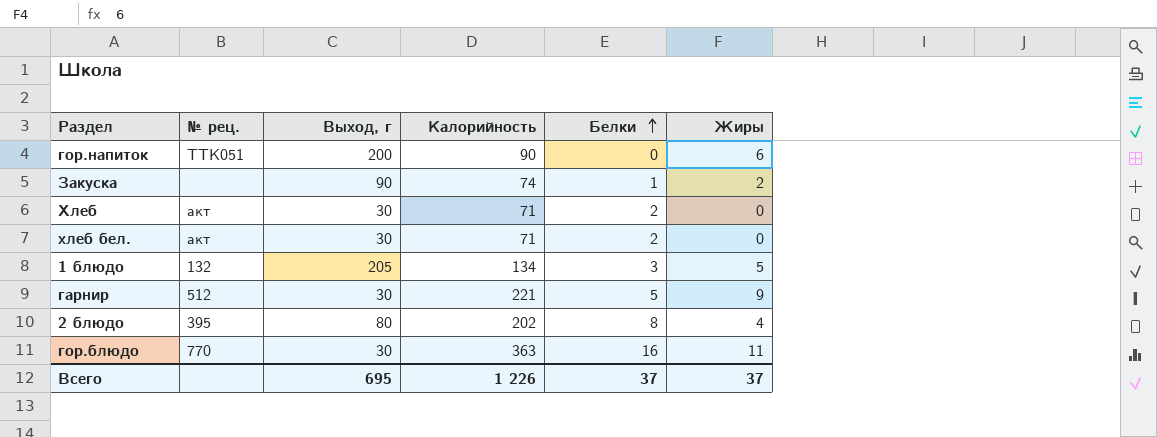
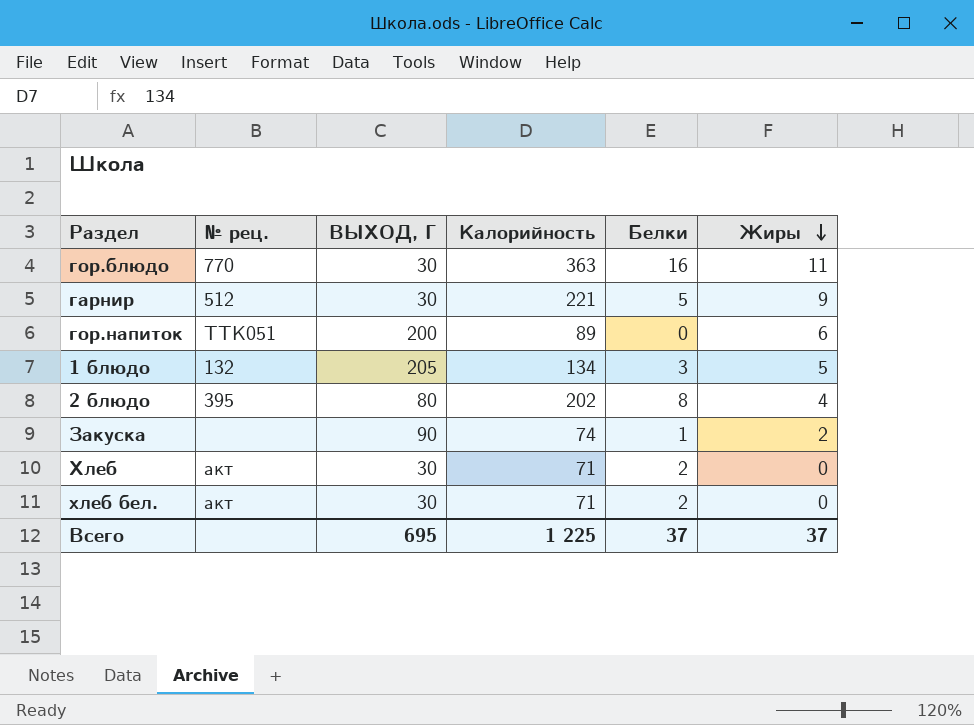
row order: Белки ascending -> Жиры descending
column name: Выход, г -> ВЫХОД, Г
гор.напиток | Калорийность: 90 -> 89
Всего | Калорийность: 1 226 -> 1 225

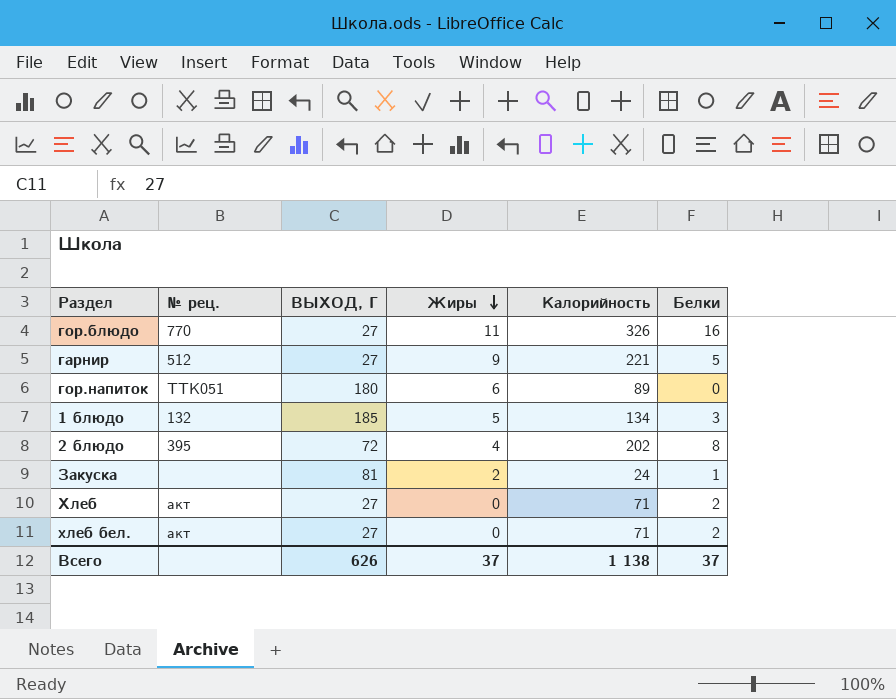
column Жиры | position: 6 -> 4
гор.блюдо | ВЫХОД, Г: 30 -> 27
гор.блюдо | Калорийность: 363 -> 326
гарнир | ВЫХОД, Г: 30 -> 27
гор.напиток | ВЫХОД, Г: 200 -> 180
1 блюдо | ВЫХОД, Г: 205 -> 185
2 блюдо | ВЫХОД, Г: 80 -> 72
Закуска | ВЫХОД, Г: 90 -> 81
Закуска | Калорийность: 74 -> 24
Хлеб | ВЫХОД, Г: 30 -> 27
хлеб бел. | ВЫХОД, Г: 30 -> 27
Всего | ВЫХОД, Г: 695 -> 626
Всего | Калорийность: 1 225 -> 1 138

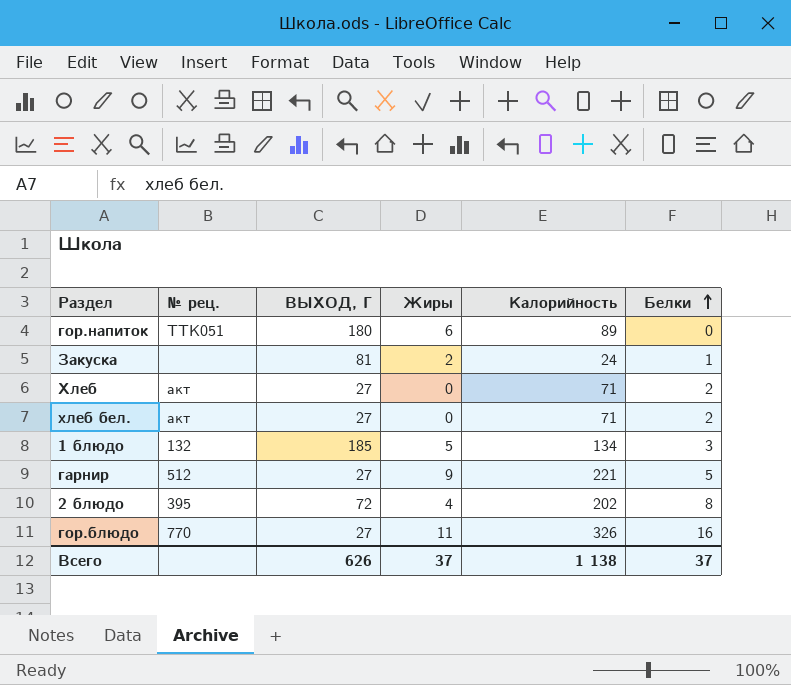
row order: Жиры descending -> Белки ascending

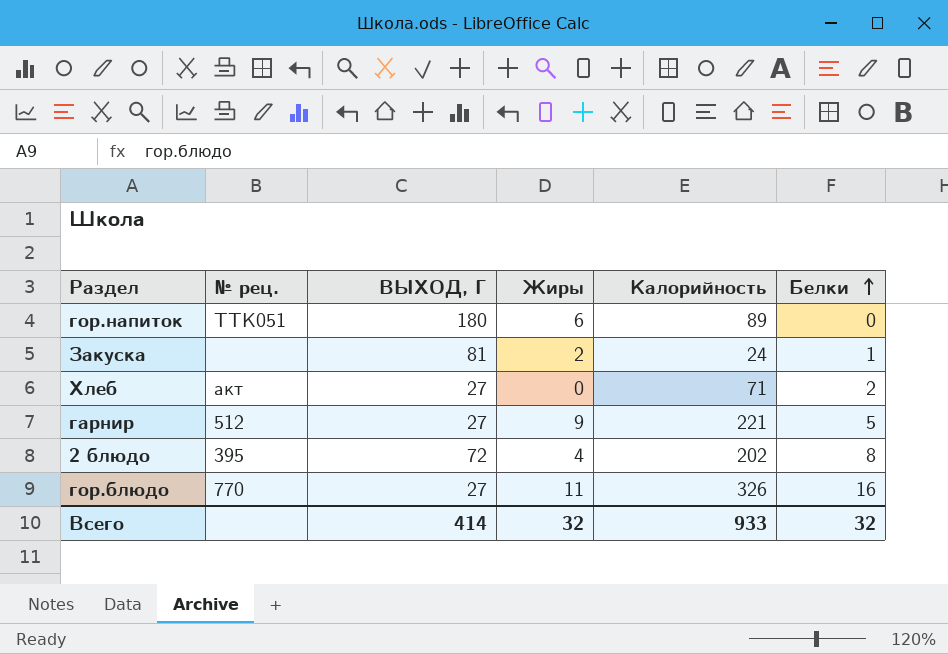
row хлеб бел.: акт | 27 | 0 | 71 | 2 -> none
row 1 блюдо: 132 | 185 | 5 | 134 | 3 -> none
Всего | ВЫХОД, Г: 626 -> 414
Всего | Жиры: 37 -> 32
Всего | Калорийность: 1 138 -> 933
Всего | Белки: 37 -> 32

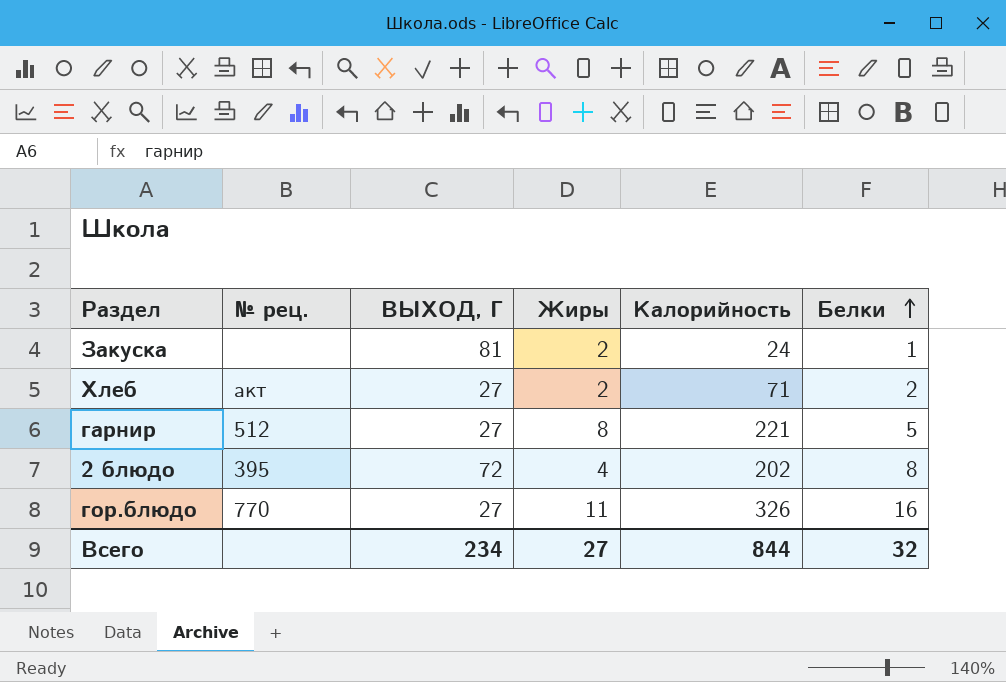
row гор.напиток: ТТК051 | 180 | 6 | 89 | 0 -> none
Хлеб | Жиры: 0 -> 2
гарнир | Жиры: 9 -> 8
Всего | ВЫХОД, Г: 414 -> 234
Всего | Жиры: 32 -> 27
Всего | Калорийность: 933 -> 844

